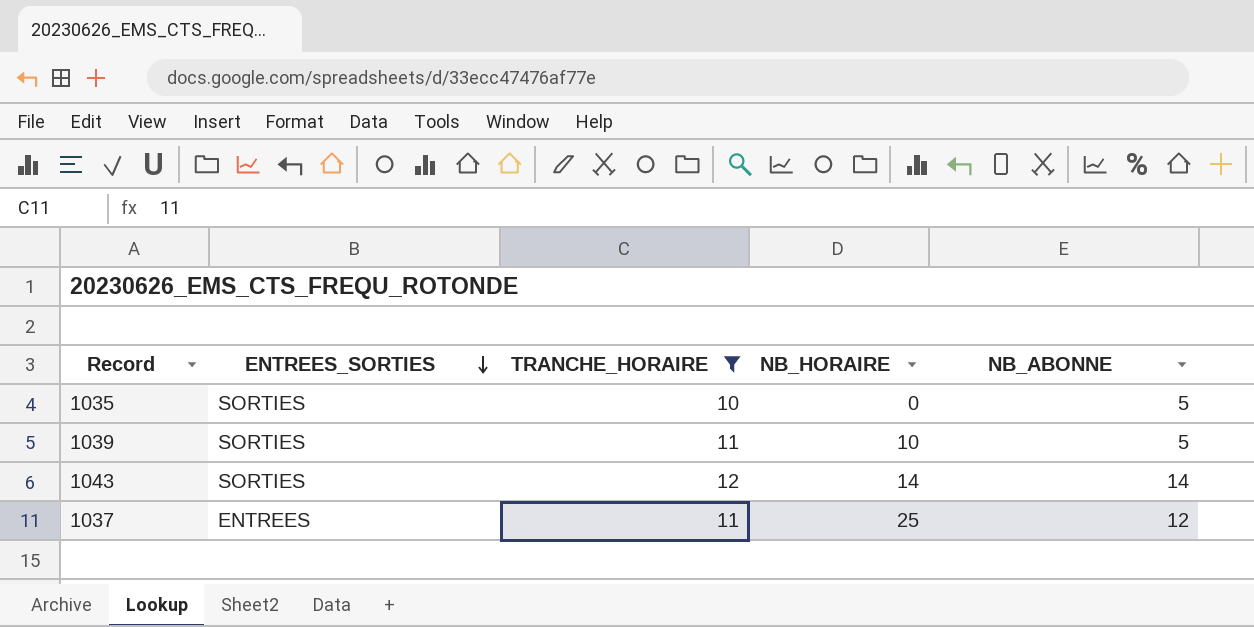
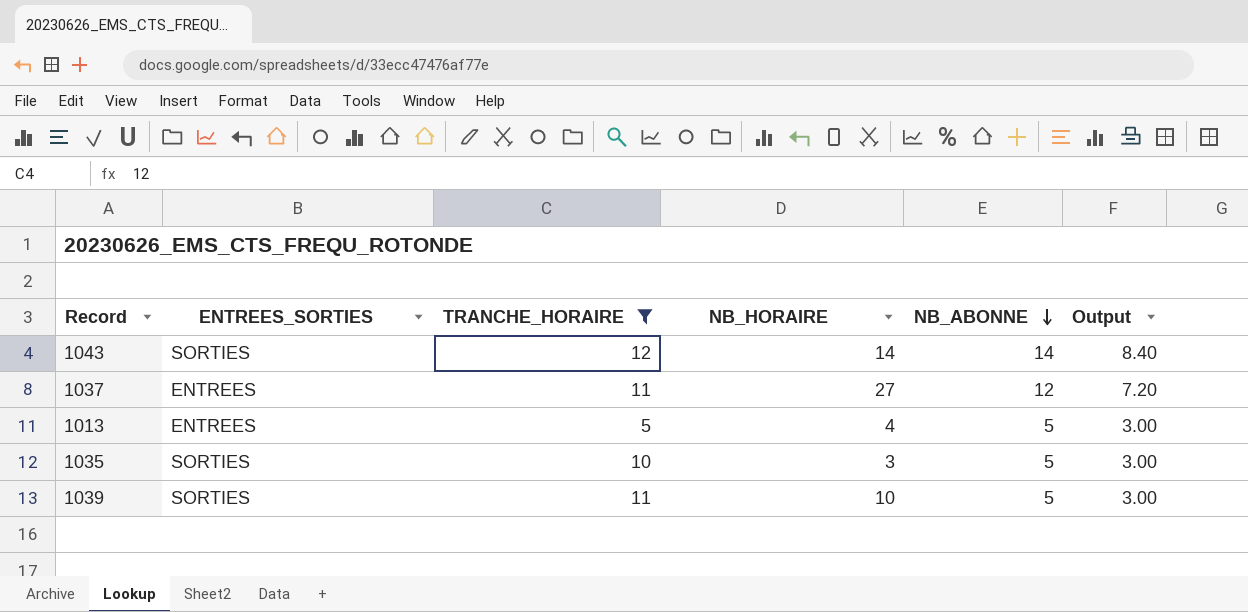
row order: ENTREES_SORTIES descending -> NB_ABONNE descending
column Output | formula: none -> [NB_ABONNE] * 0.6
1037 | NB_HORAIRE: 25 -> 27
row 1013: none -> ENTREES | 5 | 4 | 5 | 3.00
1035 | NB_HORAIRE: 0 -> 3

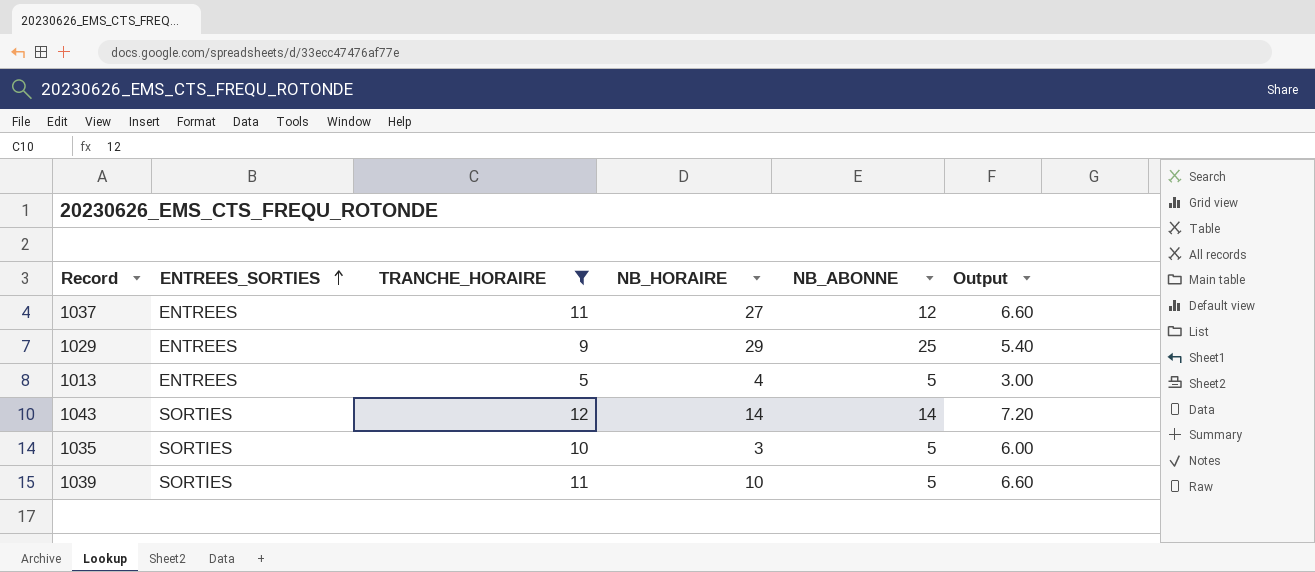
row order: NB_ABONNE descending -> ENTREES_SORTIES ascending
column Output | formula: [NB_ABONNE] * 0.6 -> [TRANCHE_HORAIRE] * 0.6
row 1029: none -> ENTREES | 9 | 29 | 25 | 5.40

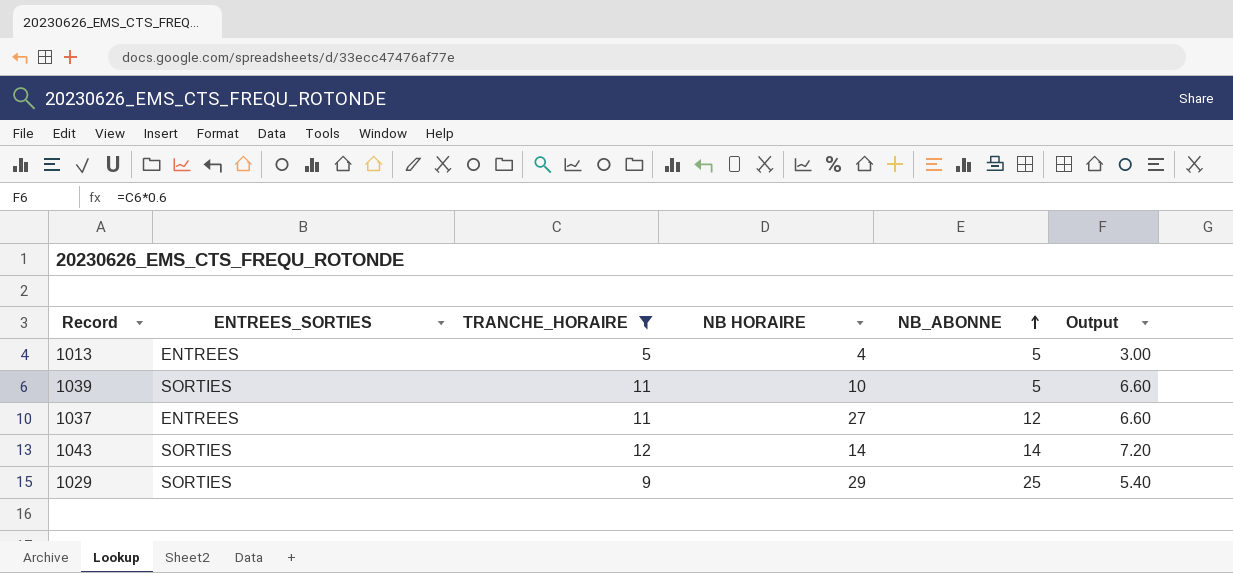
row order: ENTREES_SORTIES ascending -> NB_ABONNE ascending
column name: NB_HORAIRE -> NB HORAIRE
row 1035: SORTIES | 10 | 3 | 5 | 6.00 -> none
1029 | ENTREES_SORTIES: ENTREES -> SORTIES

